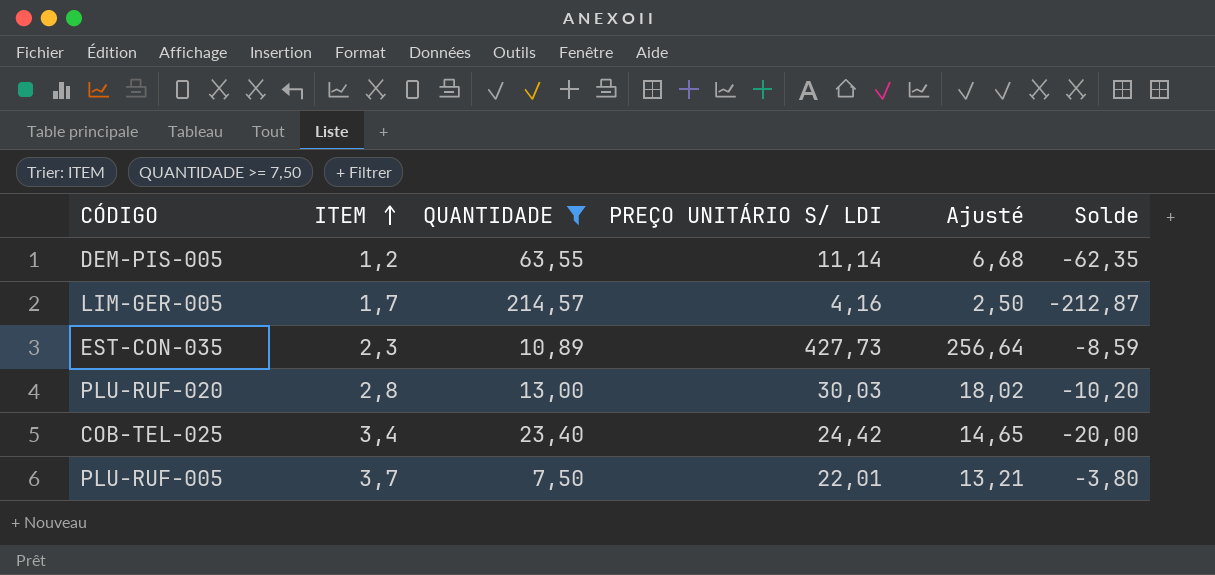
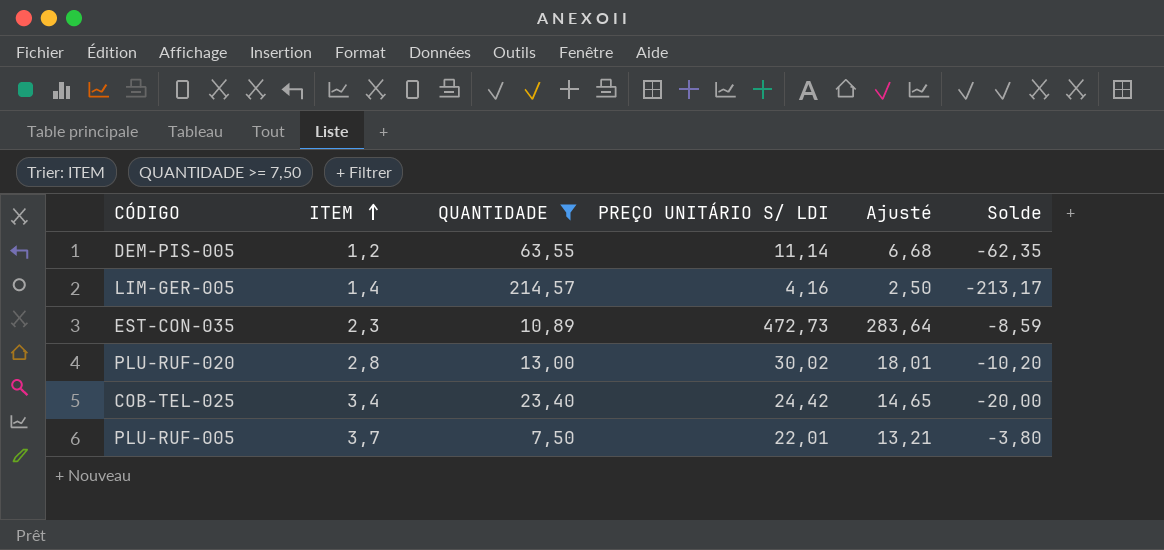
LIM-GER-005 | ITEM: 1,7 -> 1,4
LIM-GER-005 | Solde: -212,87 -> -213,17
EST-CON-035 | PREÇO UNITÁRIO S/ LDI: 427,73 -> 472,73
EST-CON-035 | Ajusté: 256,64 -> 283,64
PLU-RUF-020 | PREÇO UNITÁRIO S/ LDI: 30,03 -> 30,02
PLU-RUF-020 | Ajusté: 18,02 -> 18,01

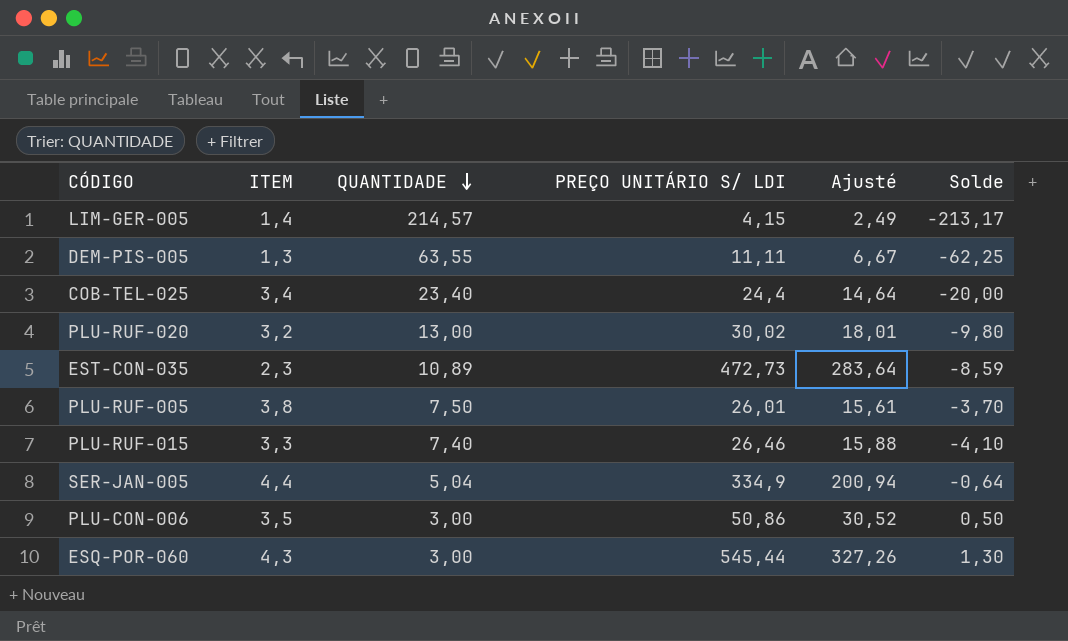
filter: QUANTIDADE >= 7,50 -> none
row order: ITEM ascending -> QUANTIDADE descending
LIM-GER-005 | PREÇO UNITÁRIO S/ LDI: 4,16 -> 4,15
LIM-GER-005 | Ajusté: 2,50 -> 2,49
DEM-PIS-005 | ITEM: 1,2 -> 1,3
DEM-PIS-005 | PREÇO UNITÁRIO S/ LDI: 11,14 -> 11,11
DEM-PIS-005 | Ajusté: 6,68 -> 6,67
DEM-PIS-005 | Solde: -62,35 -> -62,25
COB-TEL-025 | PREÇO UNITÁRIO S/ LDI: 24,42 -> 24,4
COB-TEL-025 | Ajusté: 14,65 -> 14,64
PLU-RUF-020 | ITEM: 2,8 -> 3,2
PLU-RUF-020 | Solde: -10,20 -> -9,80
PLU-RUF-005 | ITEM: 3,7 -> 3,8
PLU-RUF-005 | PREÇO UNITÁRIO S/ LDI: 22,01 -> 26,01
PLU-RUF-005 | Ajusté: 13,21 -> 15,61
PLU-RUF-005 | Solde: -3,80 -> -3,70

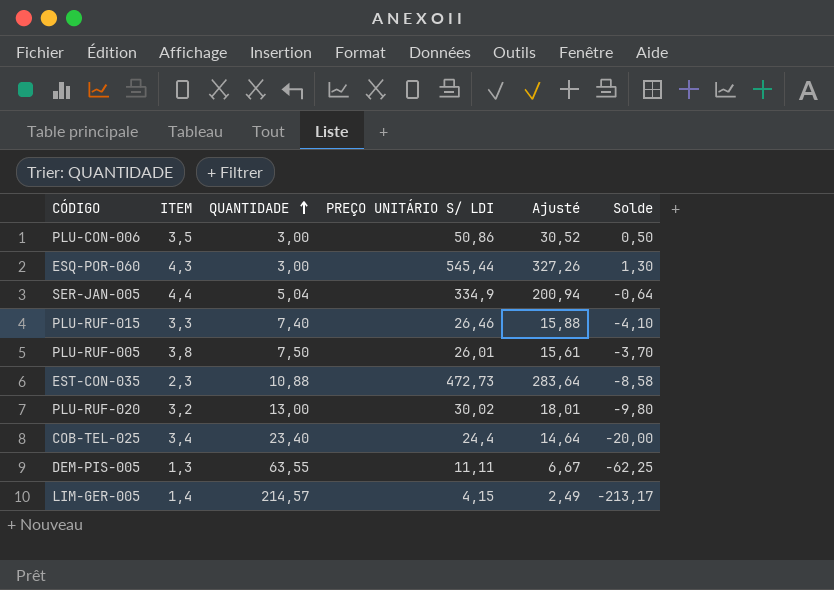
row order: QUANTIDADE descending -> QUANTIDADE ascending
EST-CON-035 | QUANTIDADE: 10,89 -> 10,88
EST-CON-035 | Solde: -8,59 -> -8,58

